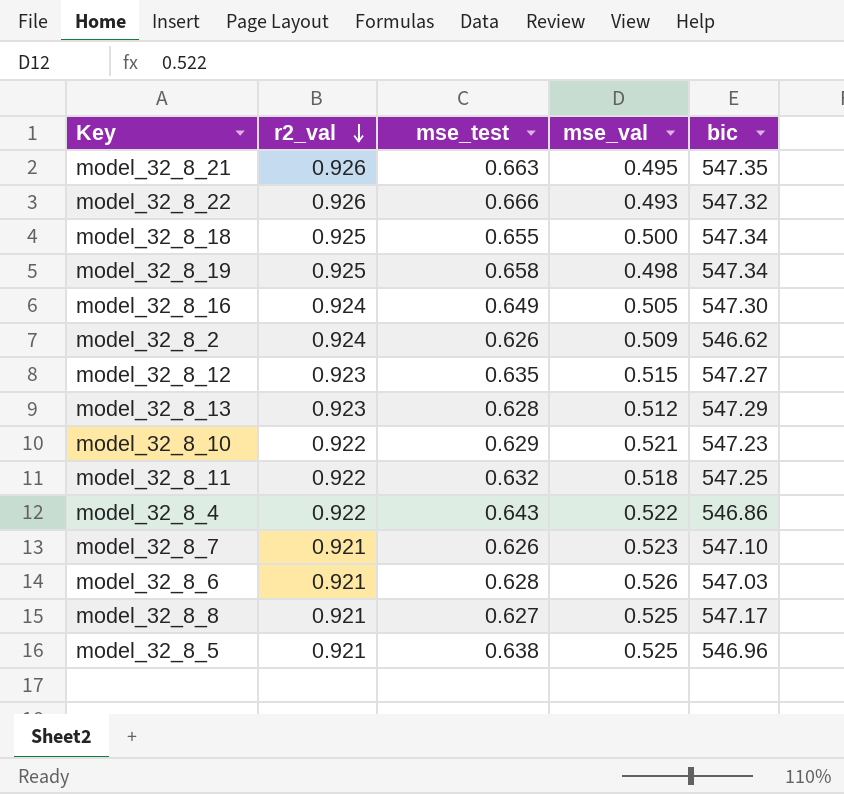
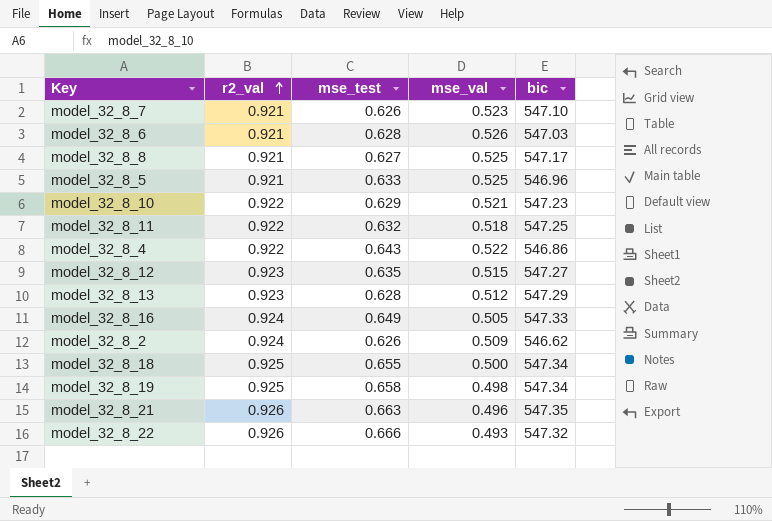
row order: r2_val descending -> r2_val ascending
model_32_8_5 | mse_test: 0.638 -> 0.633
model_32_8_16 | bic: 547.30 -> 547.33
model_32_8_21 | mse_val: 0.495 -> 0.496

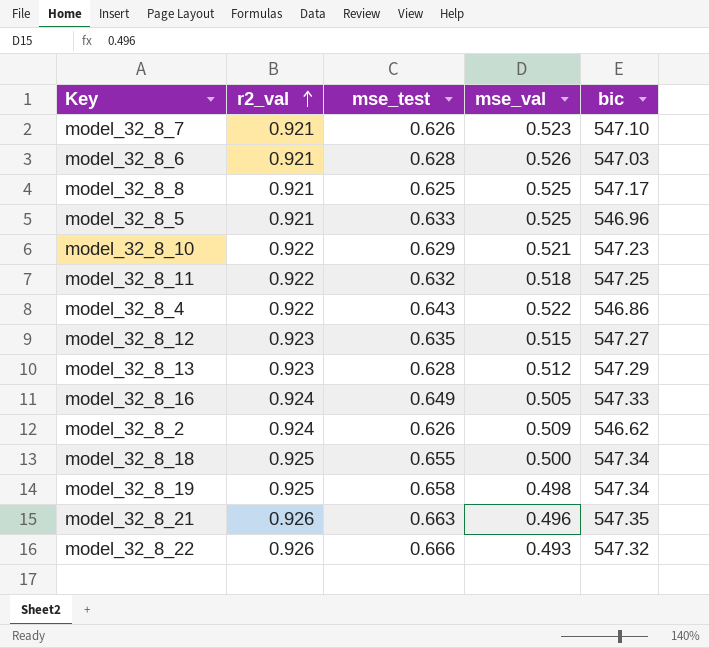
model_32_8_8 | mse_test: 0.627 -> 0.625

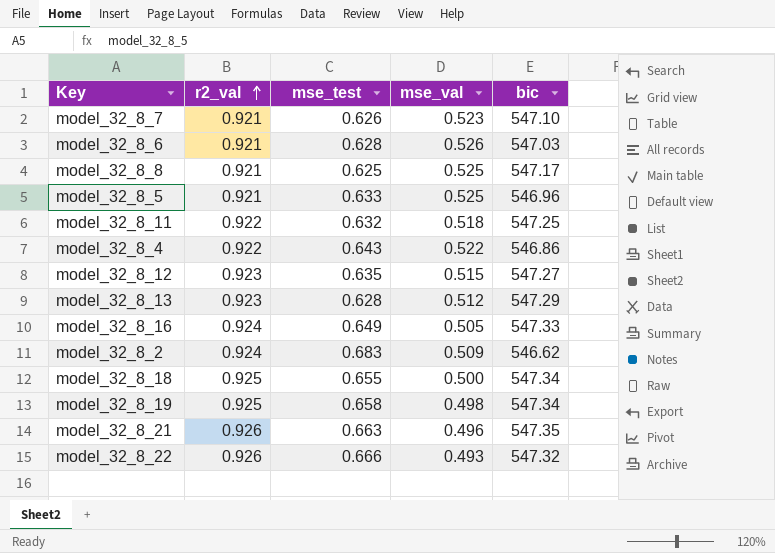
row model_32_8_10: 0.922 | 0.629 | 0.521 | 547.23 -> none
model_32_8_2 | mse_test: 0.626 -> 0.683

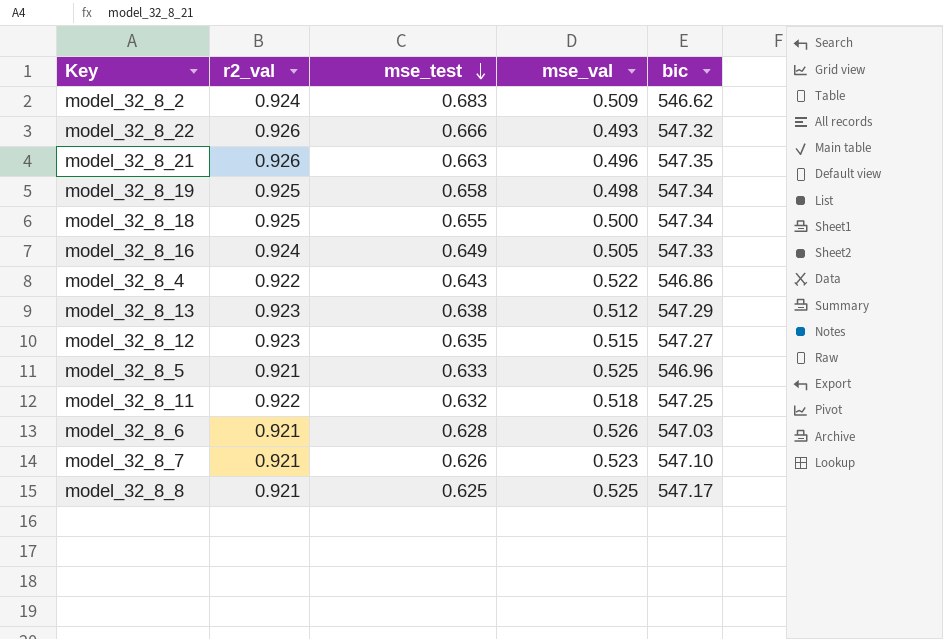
row order: r2_val ascending -> mse_test descending
model_32_8_13 | mse_test: 0.628 -> 0.638

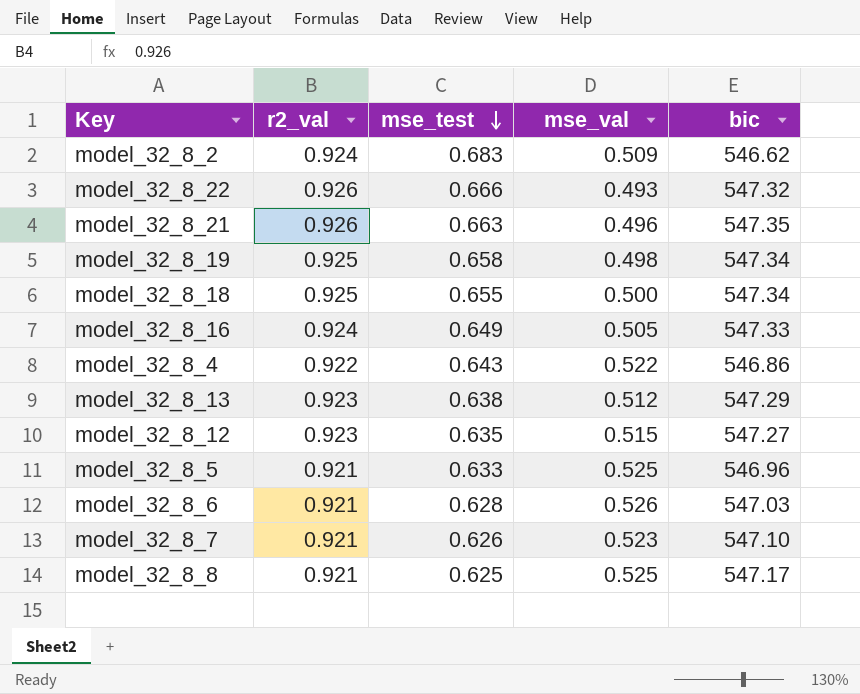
row model_32_8_11: 0.922 | 0.632 | 0.518 | 547.25 -> none

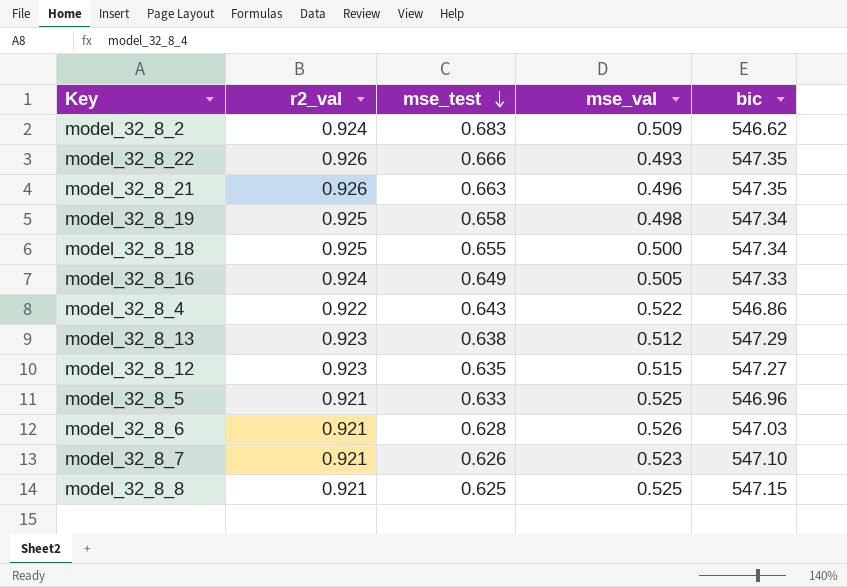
model_32_8_22 | bic: 547.32 -> 547.35
model_32_8_8 | bic: 547.17 -> 547.15

